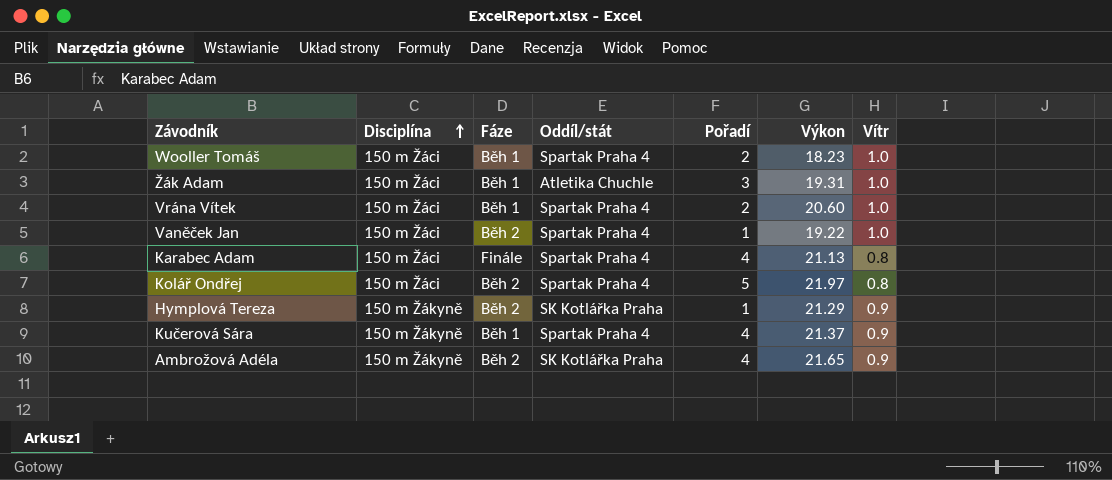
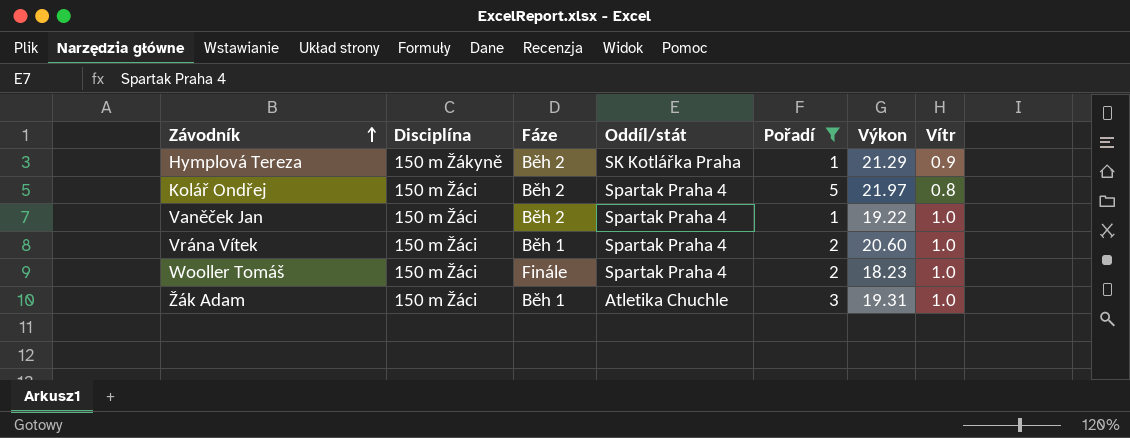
filter: none -> Pořadí != 4
row order: Disciplína ascending -> Závodník ascending
Wooller Tomáš | Fáze: Běh 1 -> Finále

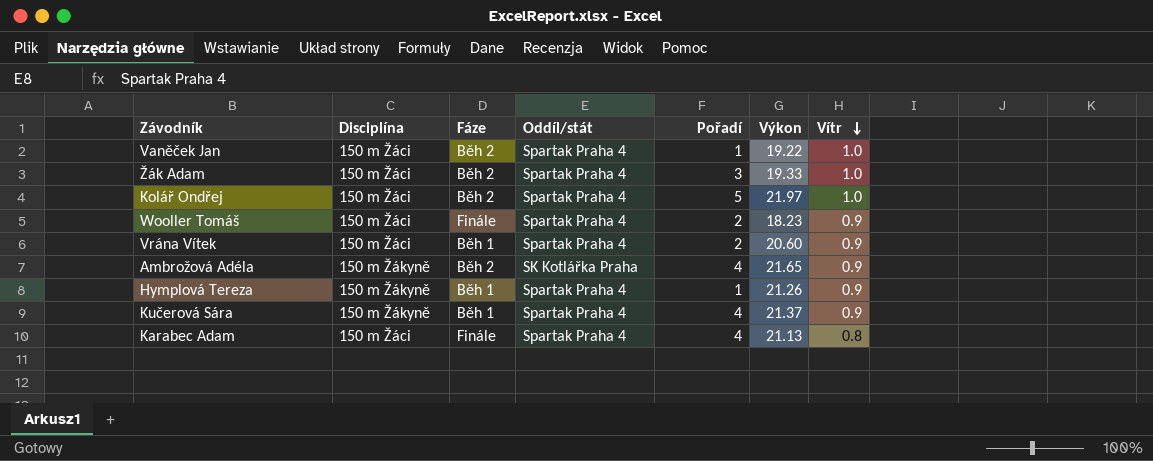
filter: Pořadí != 4 -> none
row order: Závodník ascending -> Vítr descending
Žák Adam | Fáze: Běh 1 -> Běh 2
Žák Adam | Oddíl/stát: Atletika Chuchle -> Spartak Praha 4
Žák Adam | Výkon: 19.31 -> 19.33
Kolář Ondřej | Vítr: 0.8 -> 1.0
Wooller Tomáš | Vítr: 1.0 -> 0.9
Vrána Vítek | Vítr: 1.0 -> 0.9
Hymplová Tereza | Fáze: Běh 2 -> Běh 1
Hymplová Tereza | Oddíl/stát: SK Kotlářka Praha -> Spartak Praha 4
Hymplová Tereza | Výkon: 21.29 -> 21.26

